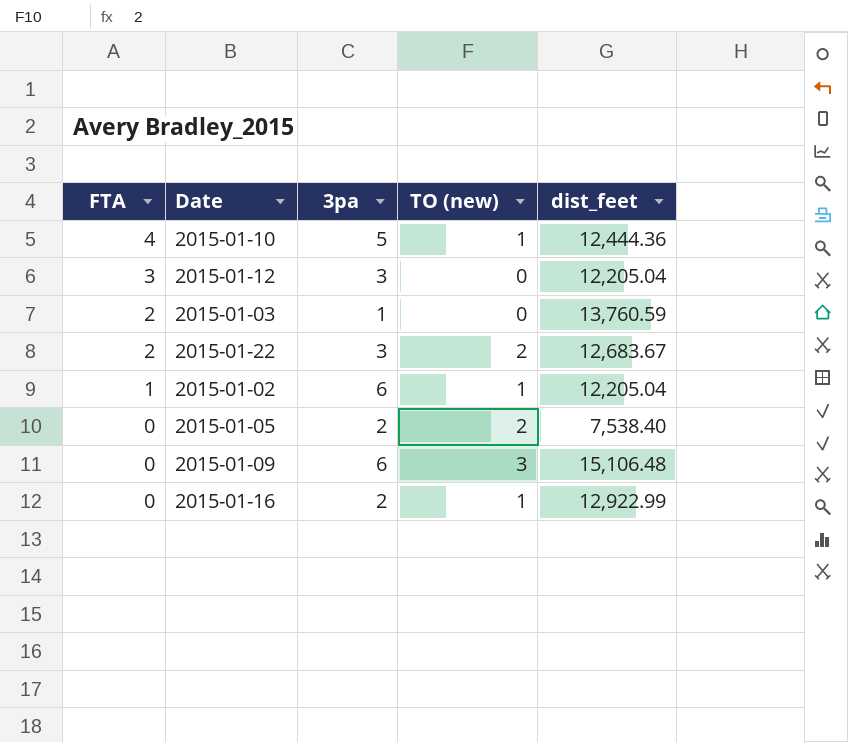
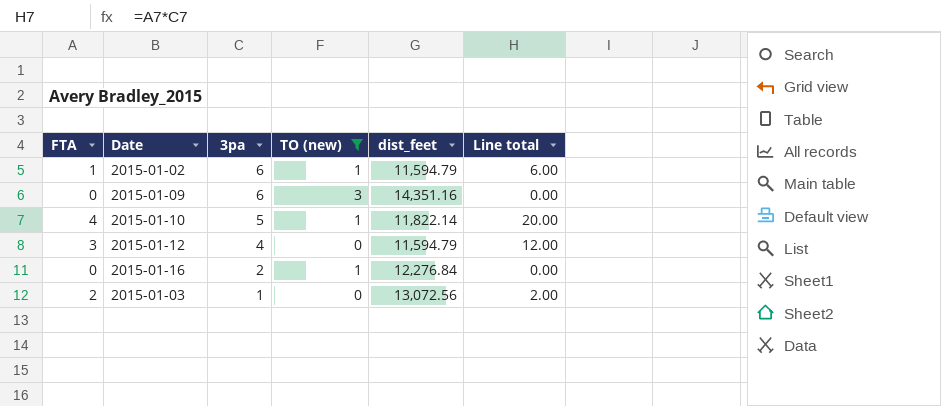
filter: none -> TO (new) != 2
row order: FTA descending -> 3pa descending
column Line total | formula: none -> [FTA] * [3pa]
2015-01-02 | dist_feet: 12,205.04 -> 11,594.79
2015-01-09 | dist_feet: 15,106.48 -> 14,351.16
2015-01-10 | dist_feet: 12,444.36 -> 11,822.14
2015-01-12 | 3pa: 3 -> 4
2015-01-12 | dist_feet: 12,205.04 -> 11,594.79
2015-01-16 | dist_feet: 12,922.99 -> 12,276.84
2015-01-03 | dist_feet: 13,760.59 -> 13,072.56

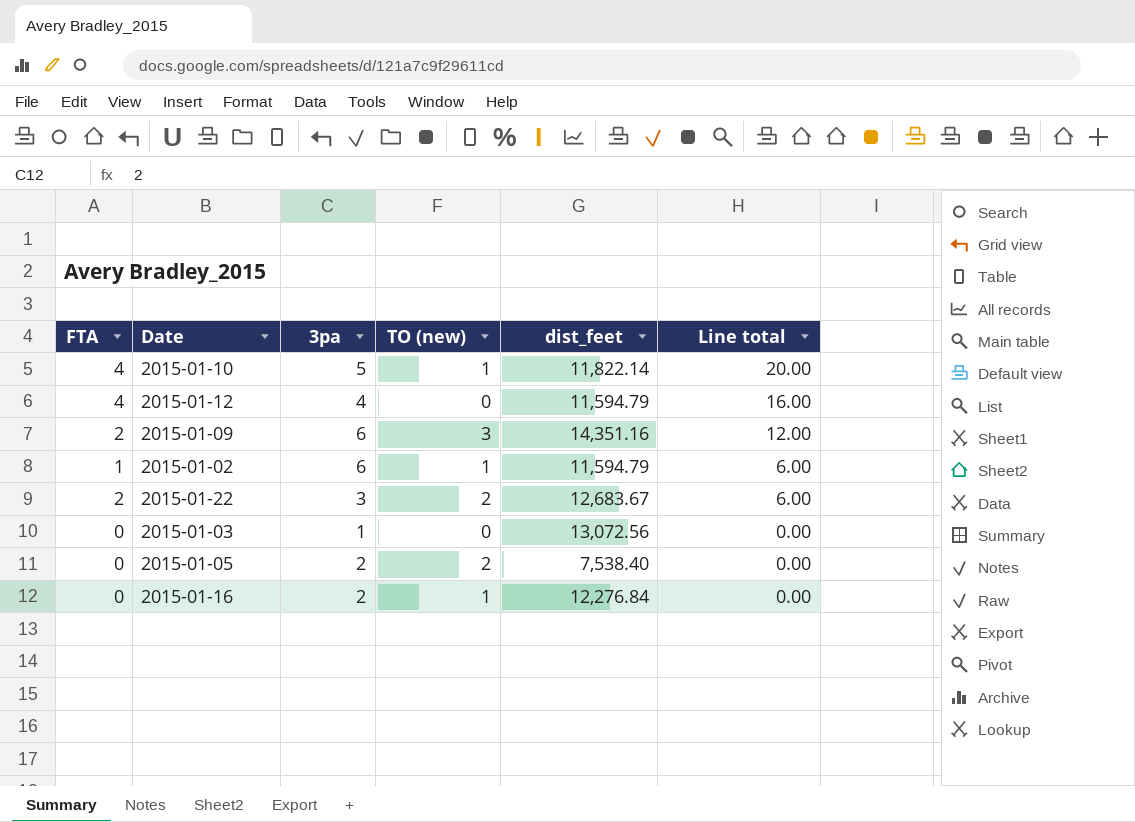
filter: TO (new) != 2 -> none
row order: 3pa descending -> Line total descending
2015-01-12 | FTA: 3 -> 4
2015-01-12 | Line total: 12.00 -> 16.00
2015-01-09 | FTA: 0 -> 2
2015-01-09 | Line total: 0.00 -> 12.00
2015-01-03 | FTA: 2 -> 0
2015-01-03 | Line total: 2.00 -> 0.00

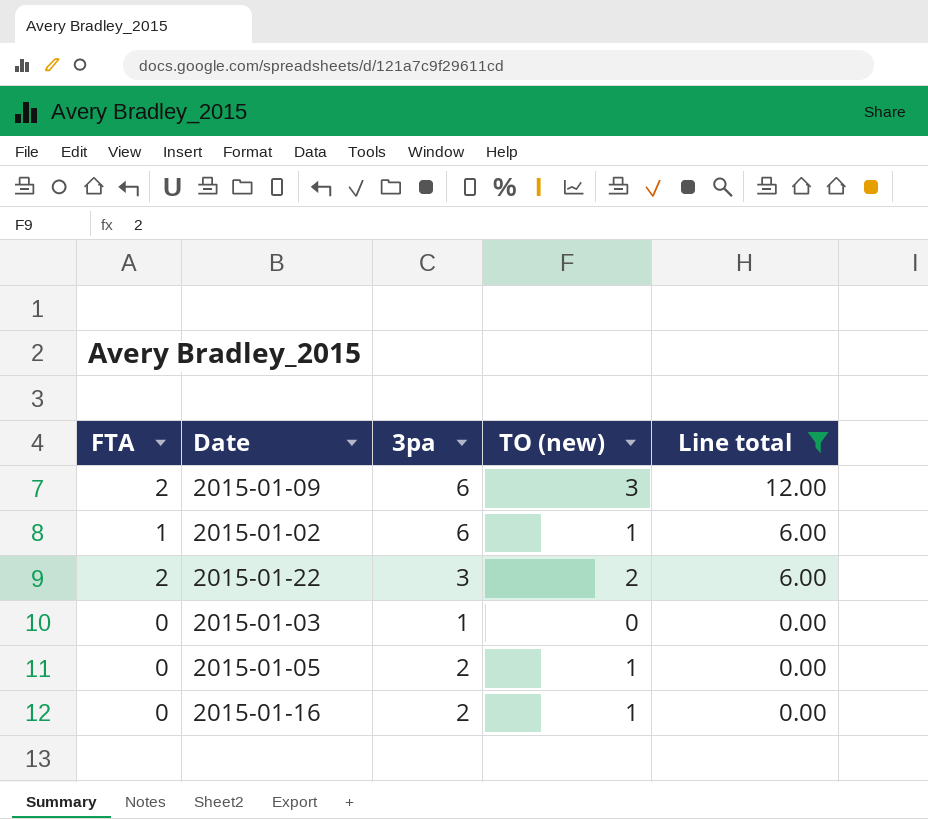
filter: none -> Line total <= 12.00
column dist_feet | position: 5 -> none
2015-01-05 | TO (new): 2 -> 1

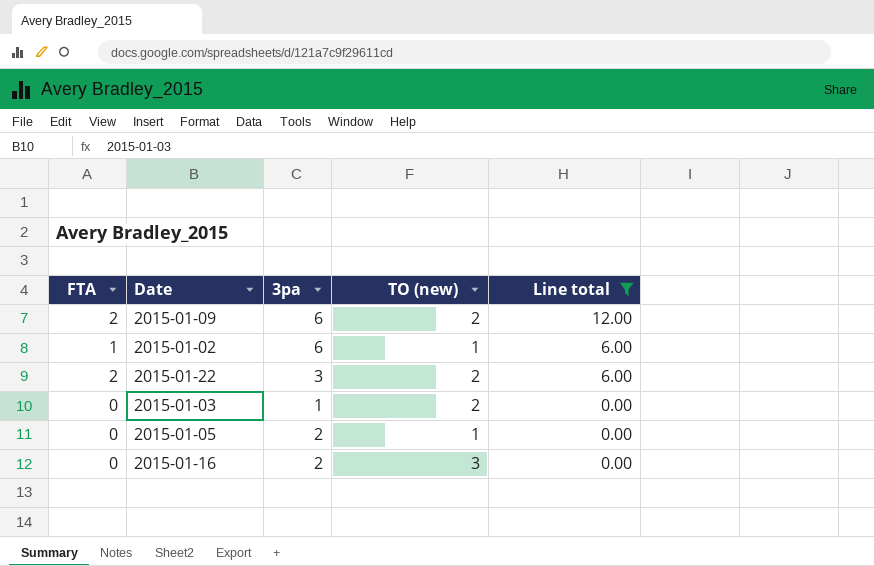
2015-01-09 | TO (new): 3 -> 2
2015-01-03 | TO (new): 0 -> 2
2015-01-16 | TO (new): 1 -> 3

